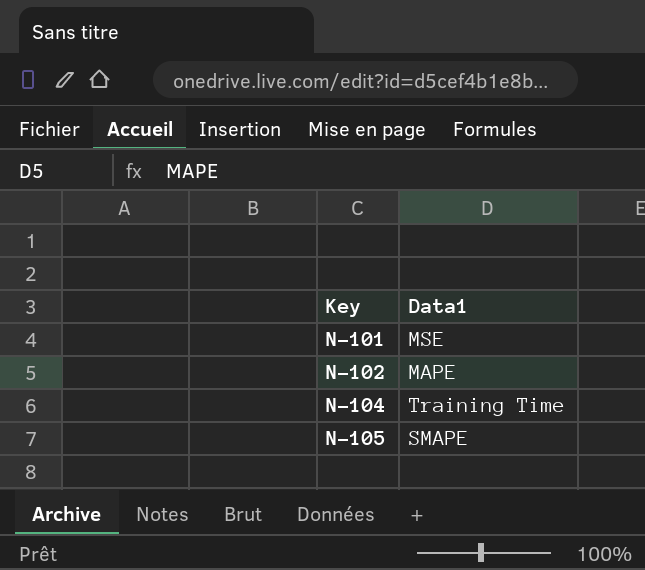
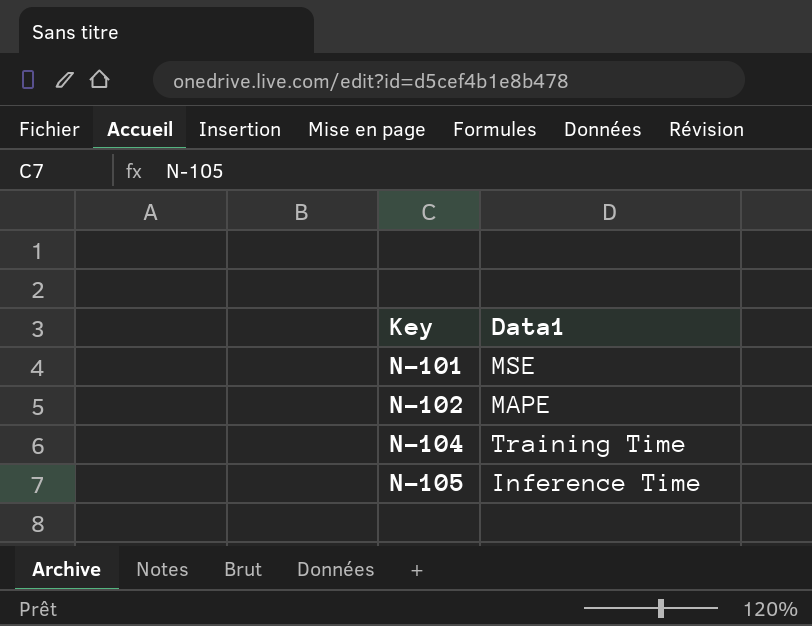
N-105 | Data1: SMAPE -> Inference Time

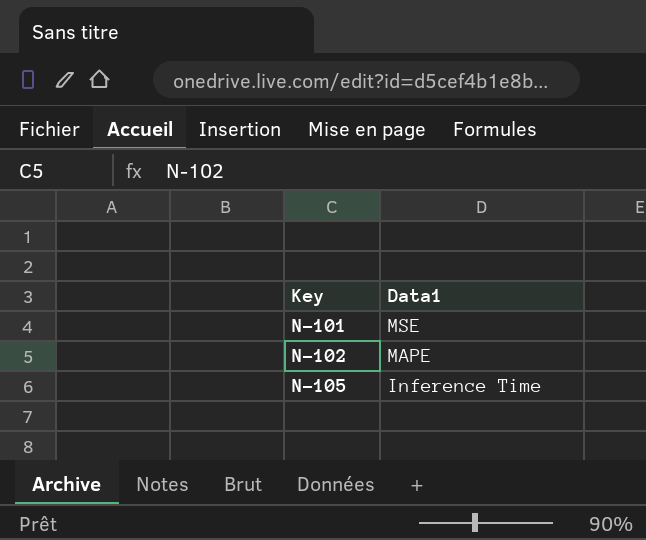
row N-104: Training Time -> none

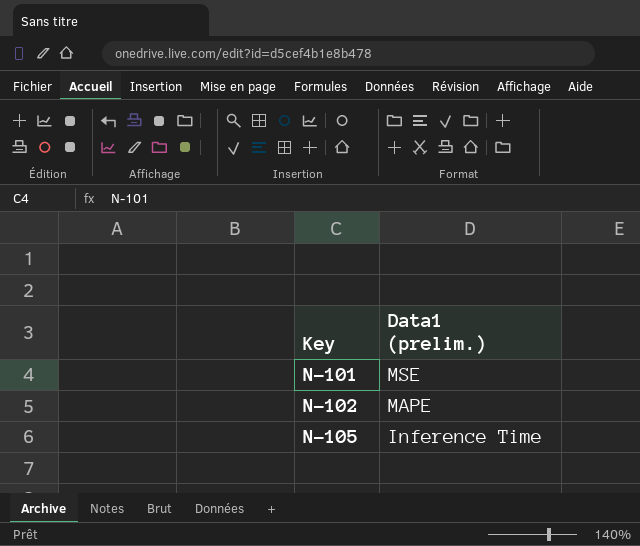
column name: Data1 -> Data1 (prelim.)

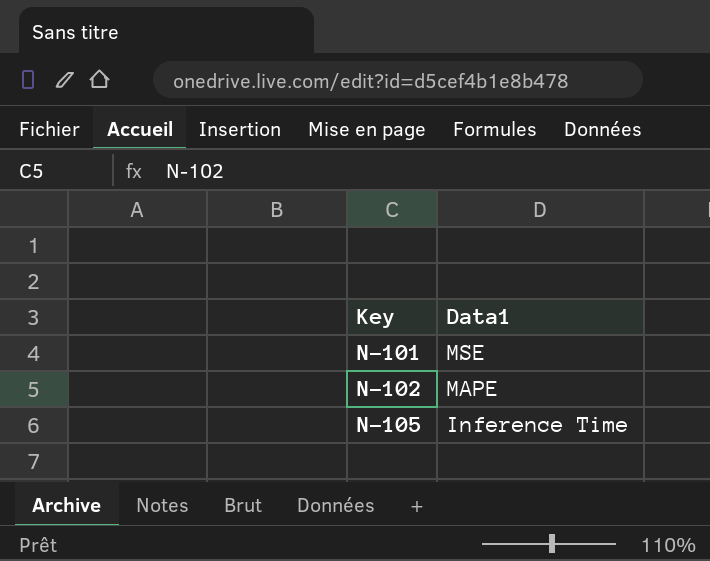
column name: Data1 (prelim.) -> Data1

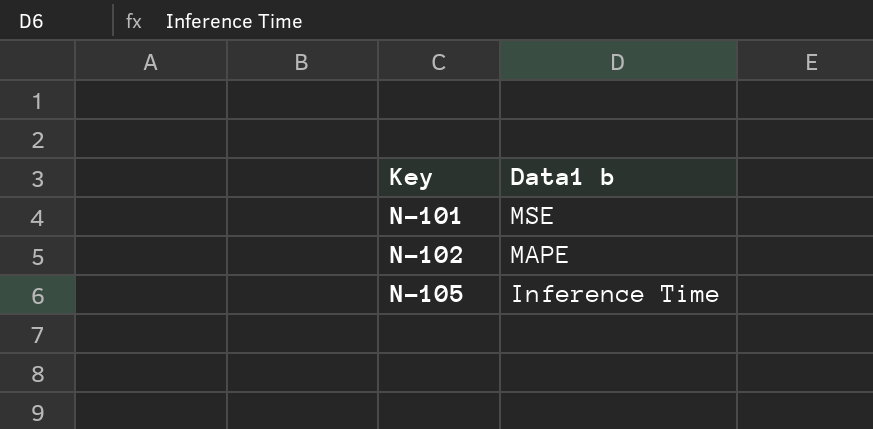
column name: Data1 -> Data1 b

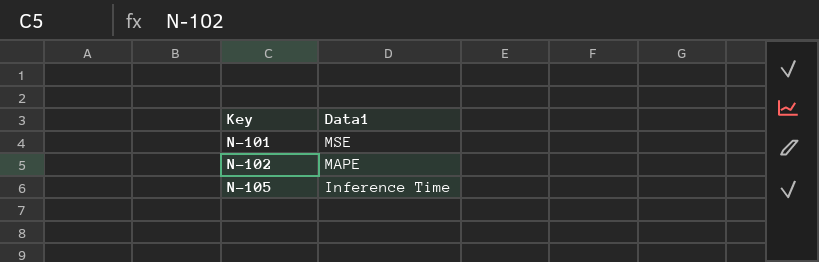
column name: Data1 b -> Data1

